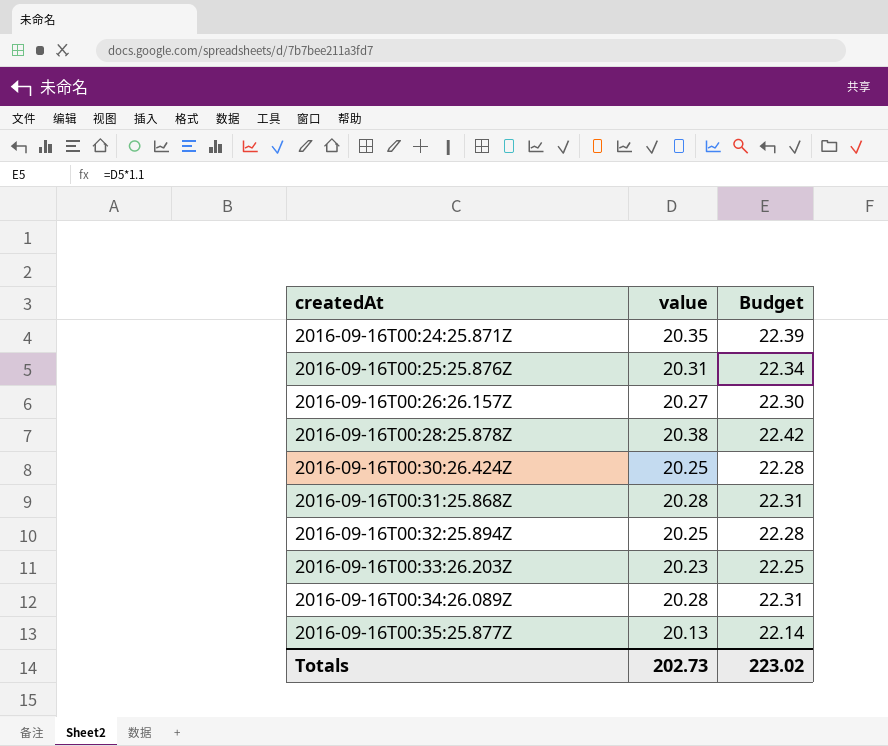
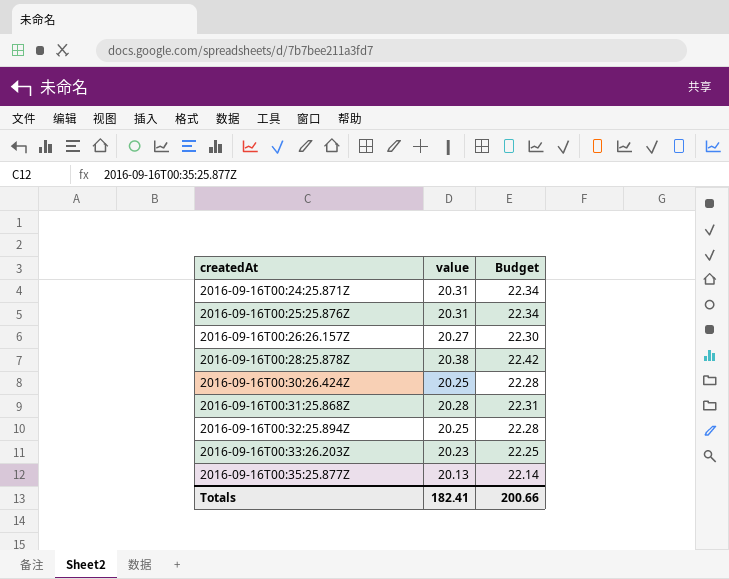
row 2016-09-16T00:34:26.089Z: 20.28 | 22.31 -> none
2016-09-16T00:24:25.871Z | value: 20.35 -> 20.31
2016-09-16T00:24:25.871Z | Budget: 22.39 -> 22.34
Totals | value: 202.73 -> 182.41
Totals | Budget: 223.02 -> 200.66

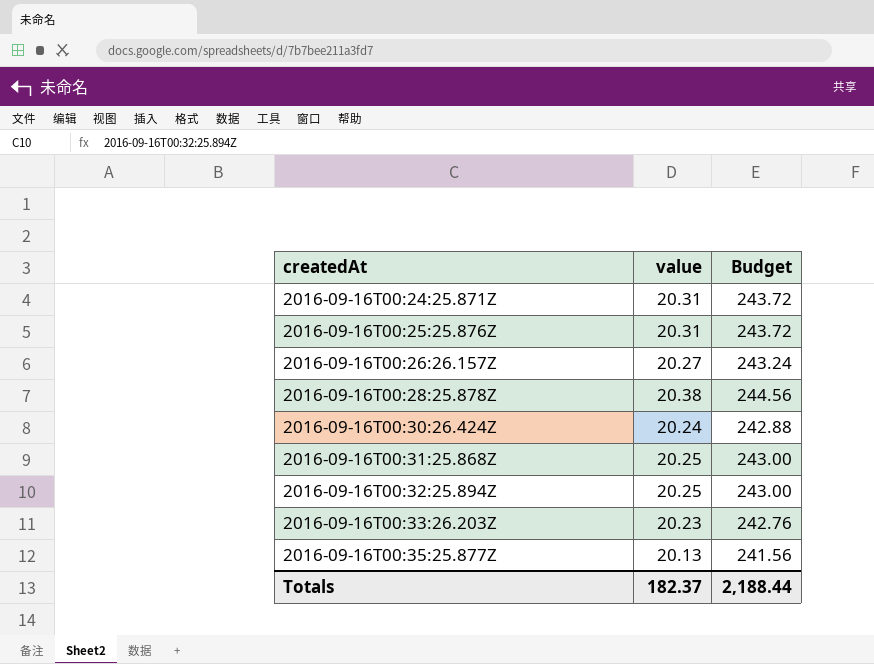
column Budget | formula: [value] * 1.1 -> [value] * 12
2016-09-16T00:30:26.424Z | value: 20.25 -> 20.24
2016-09-16T00:31:25.868Z | value: 20.28 -> 20.25
Totals | value: 182.41 -> 182.37
Totals | Budget: 200.66 -> 2,188.44

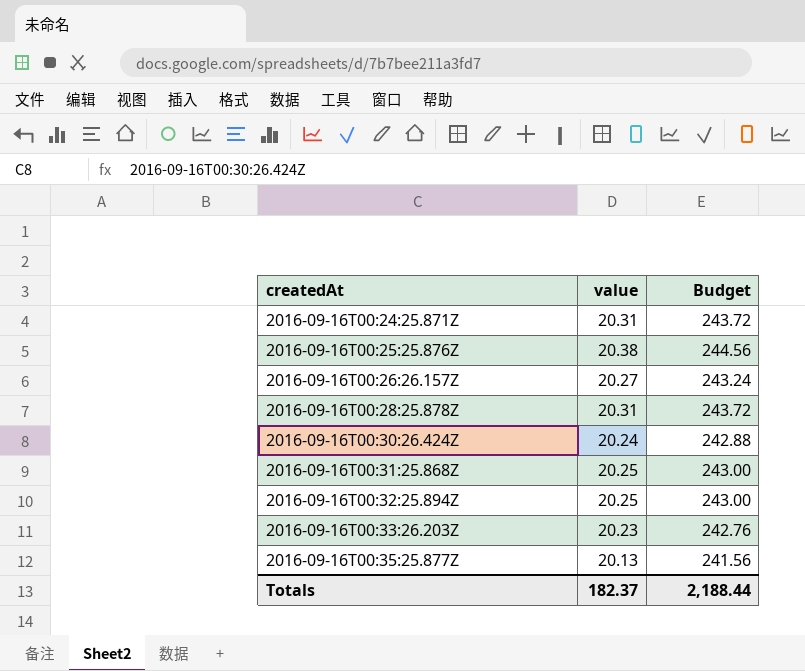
2016-09-16T00:25:25.876Z | value: 20.31 -> 20.38
2016-09-16T00:25:25.876Z | Budget: 243.72 -> 244.56
2016-09-16T00:28:25.878Z | value: 20.38 -> 20.31
2016-09-16T00:28:25.878Z | Budget: 244.56 -> 243.72

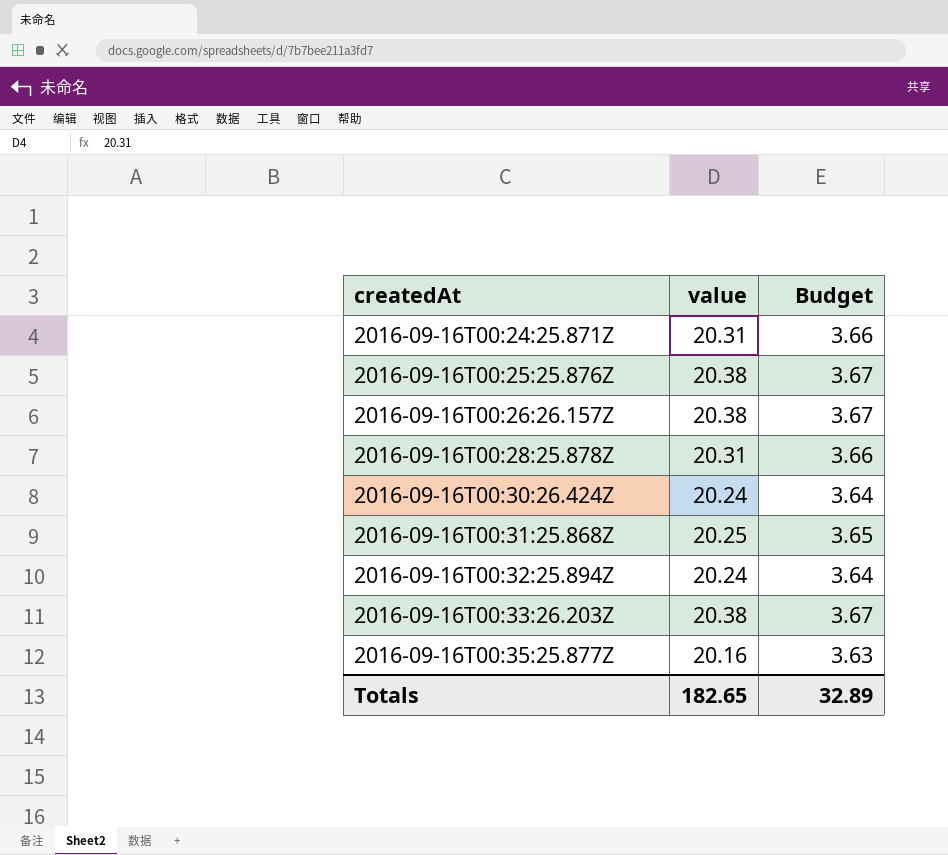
column Budget | formula: [value] * 12 -> [value] * 0.18
2016-09-16T00:26:26.157Z | value: 20.27 -> 20.38
2016-09-16T00:32:25.894Z | value: 20.25 -> 20.24
2016-09-16T00:33:26.203Z | value: 20.23 -> 20.38
2016-09-16T00:35:25.877Z | value: 20.13 -> 20.16
Totals | value: 182.37 -> 182.65
Totals | Budget: 2,188.44 -> 32.89

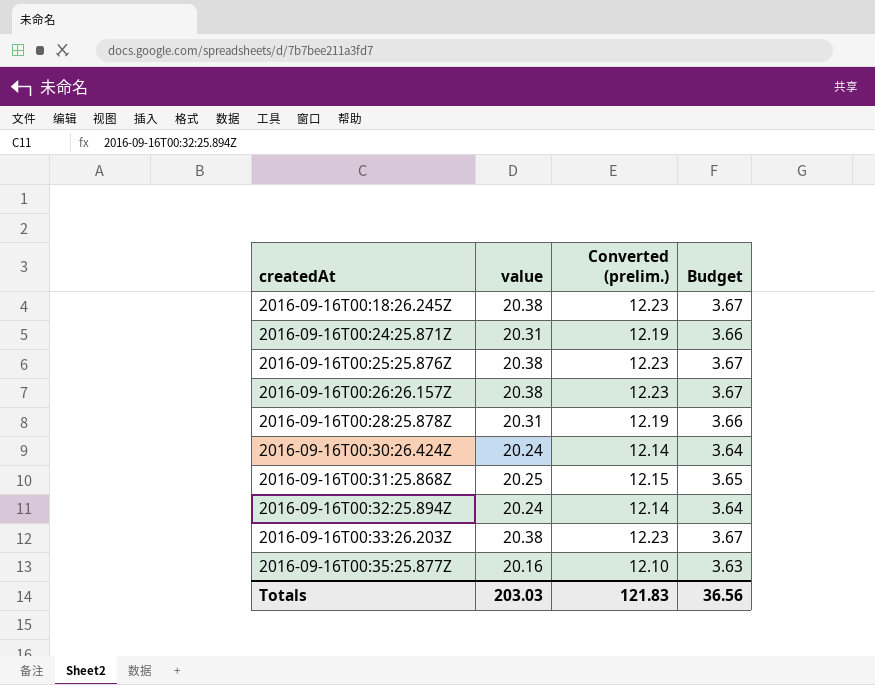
column Converted (prelim.) | formula: none -> [value] * 0.6
row 2016-09-16T00:18:26.245Z: none -> 20.38 | 12.23 | 3.67
Totals | value: 182.65 -> 203.03
Totals | Budget: 32.89 -> 36.56

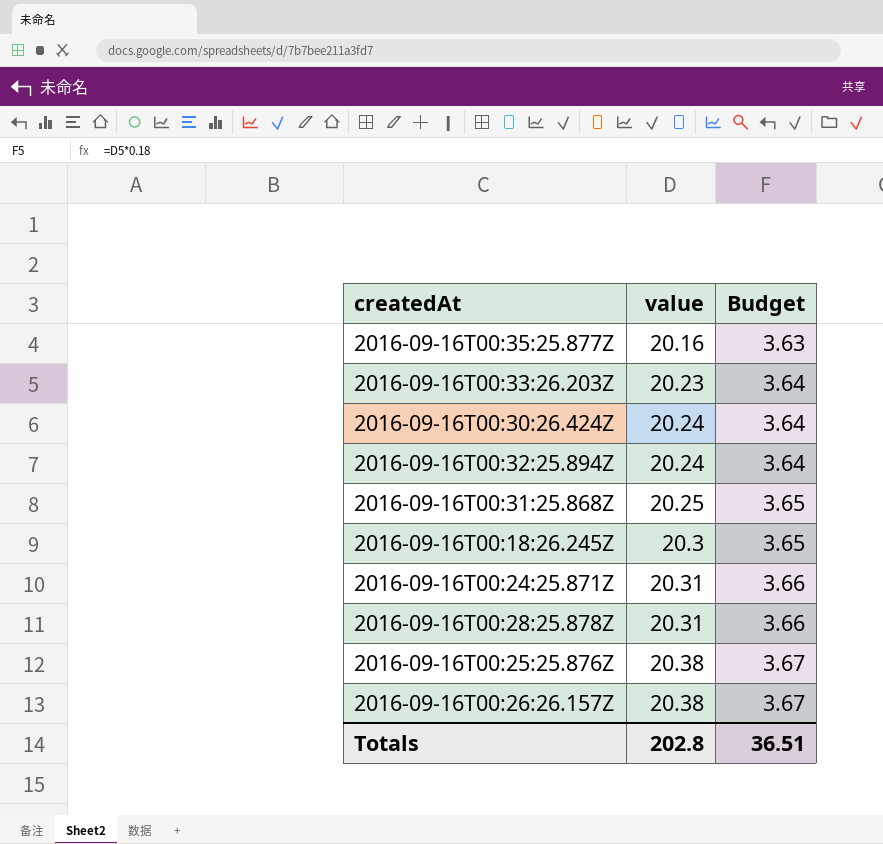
row order: createdAt ascending -> value ascending
column Converted (prelim.) | formula: [value] * 0.6 -> none
2016-09-16T00:33:26.203Z | value: 20.38 -> 20.23
2016-09-16T00:33:26.203Z | Budget: 3.67 -> 3.64
2016-09-16T00:18:26.245Z | value: 20.38 -> 20.3
2016-09-16T00:18:26.245Z | Budget: 3.67 -> 3.65
Totals | value: 203.03 -> 202.8
Totals | Budget: 36.56 -> 36.51

